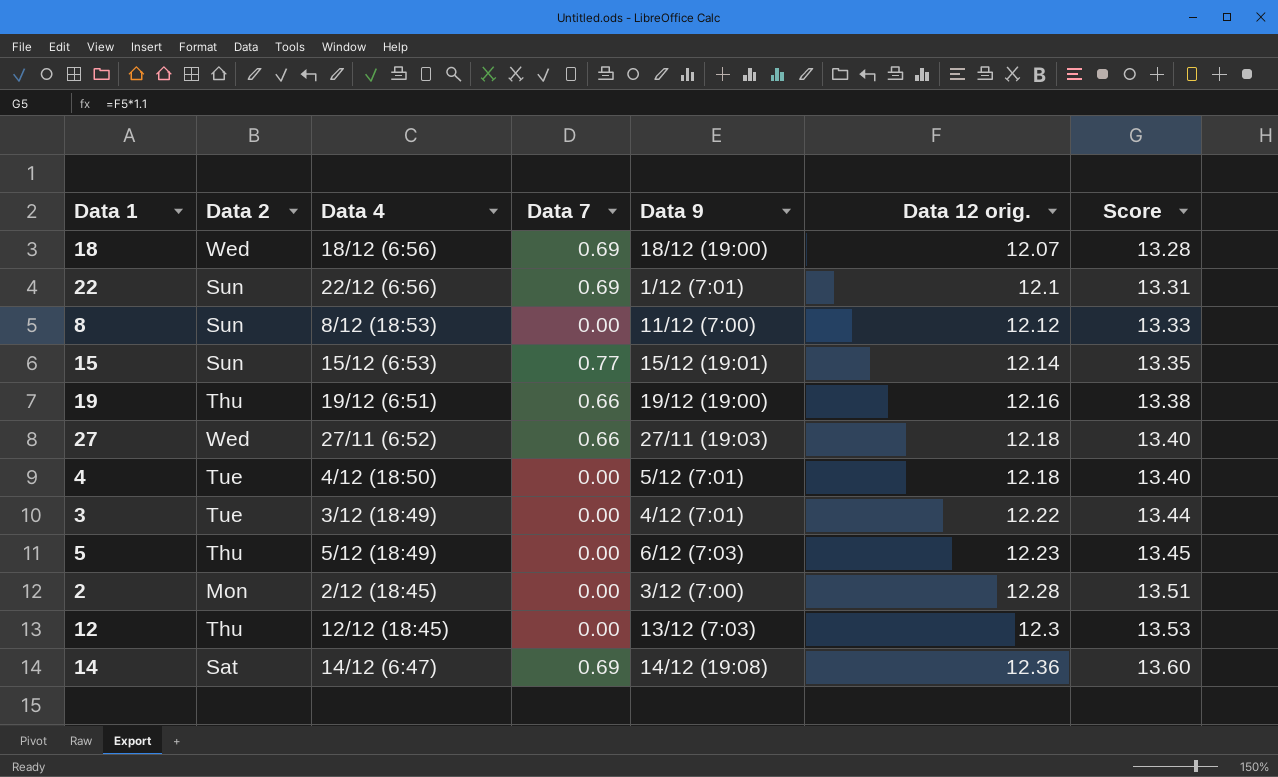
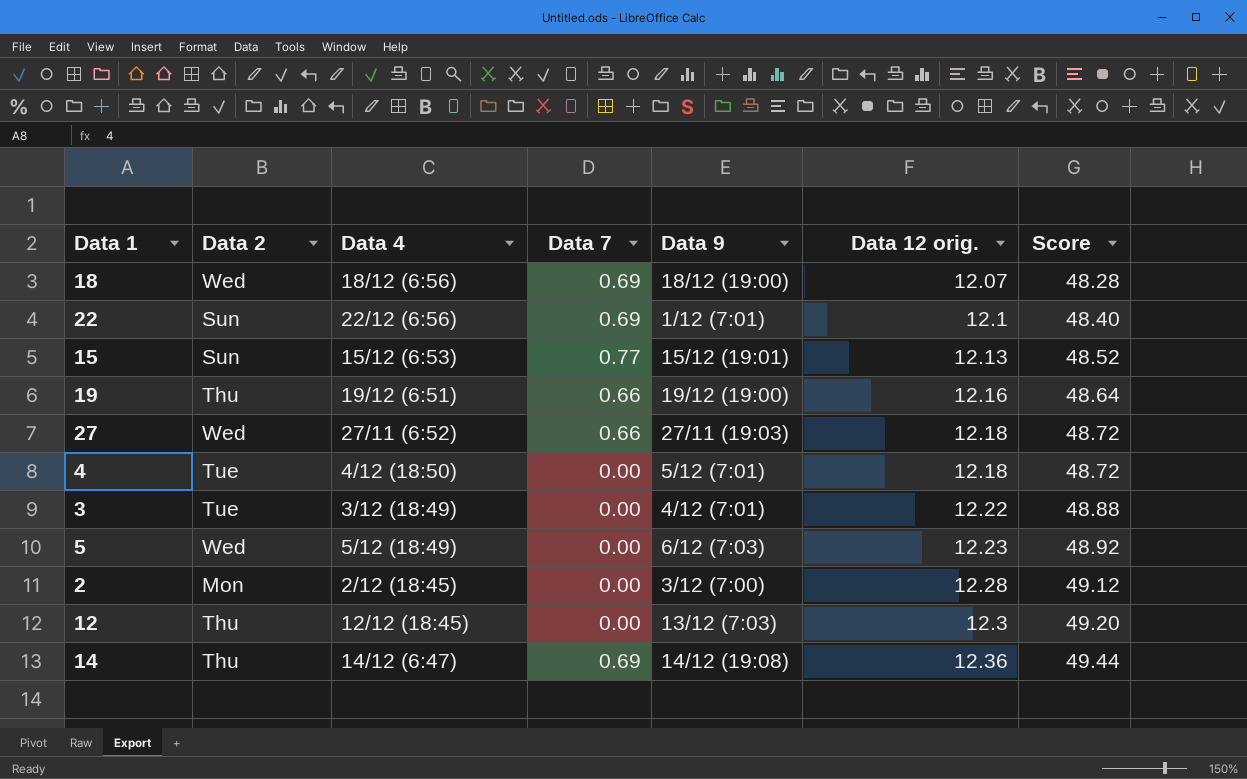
column Score | formula: [Data 12 orig.] * 1.1 -> [Data 12 orig.] * 4
row 8: Sun | 8/12 (18:53) | 0.00 | 11/12 (7:00) | 12.12 | 13.33 -> none
15 | Data 12 orig.: 12.14 -> 12.13
5 | Data 2: Thu -> Wed
14 | Data 2: Sat -> Thu

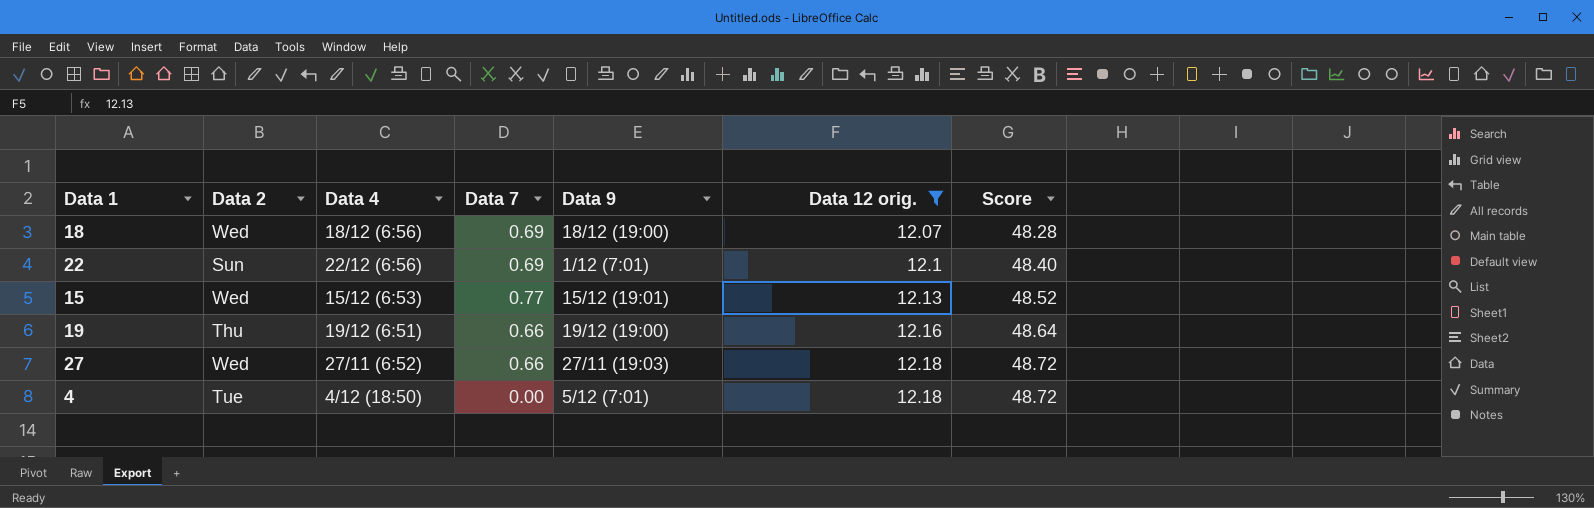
filter: none -> Data 12 orig. <= 12.18
15 | Data 2: Sun -> Wed

